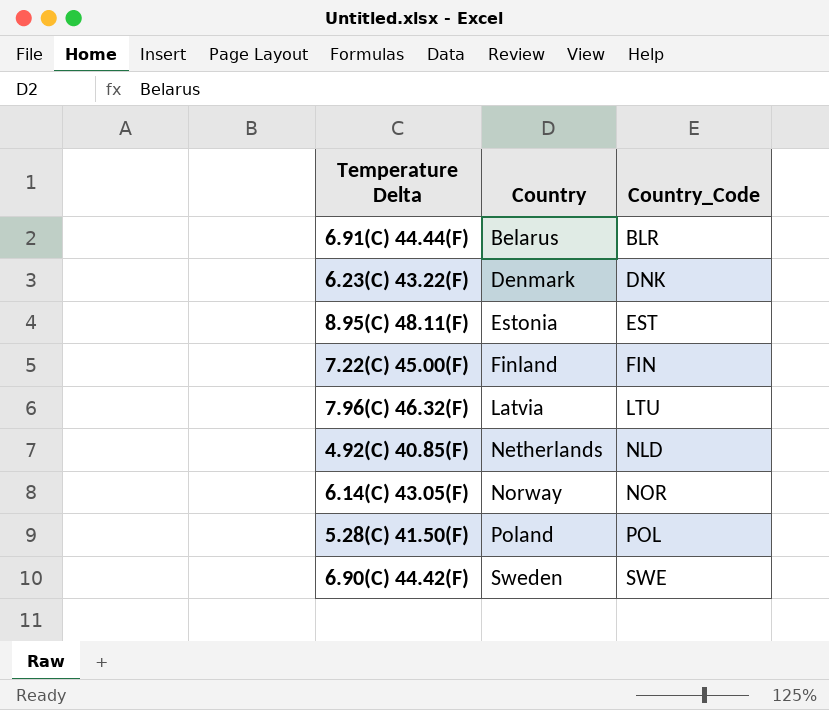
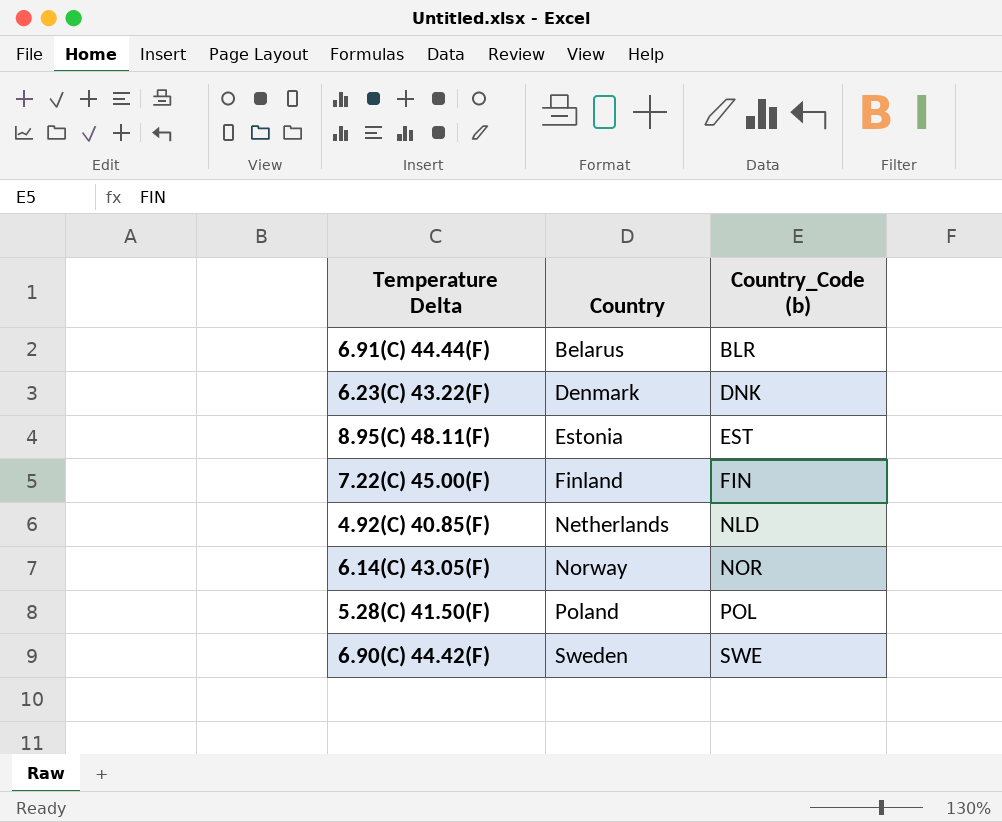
column name: Country_Code -> Country_Code (b)
row 7.96(C) 46.32(F): Latvia | LTU -> none

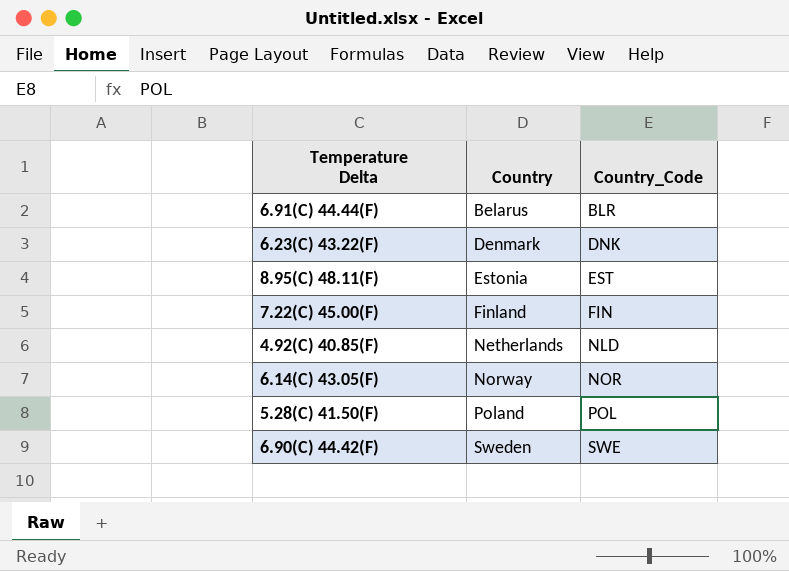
column name: Country_Code (b) -> Country_Code

